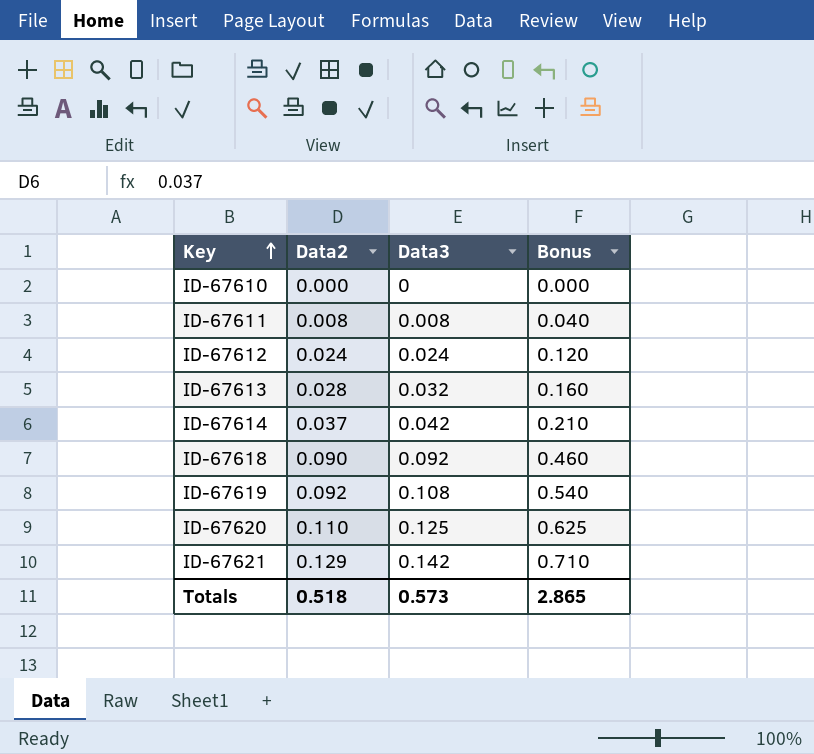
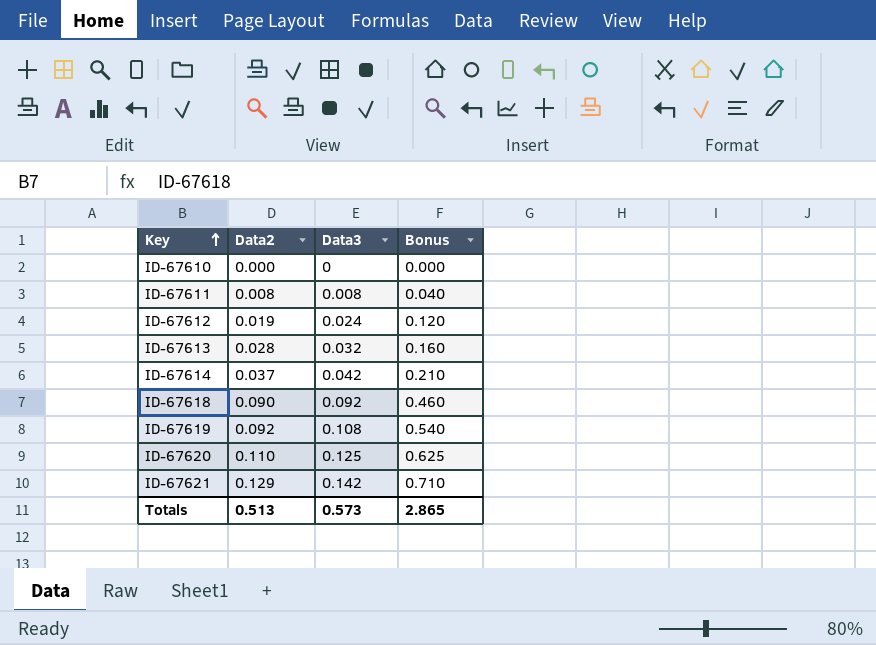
ID-67612 | Data2: 0.024 -> 0.019
Totals | Data2: 0.518 -> 0.513

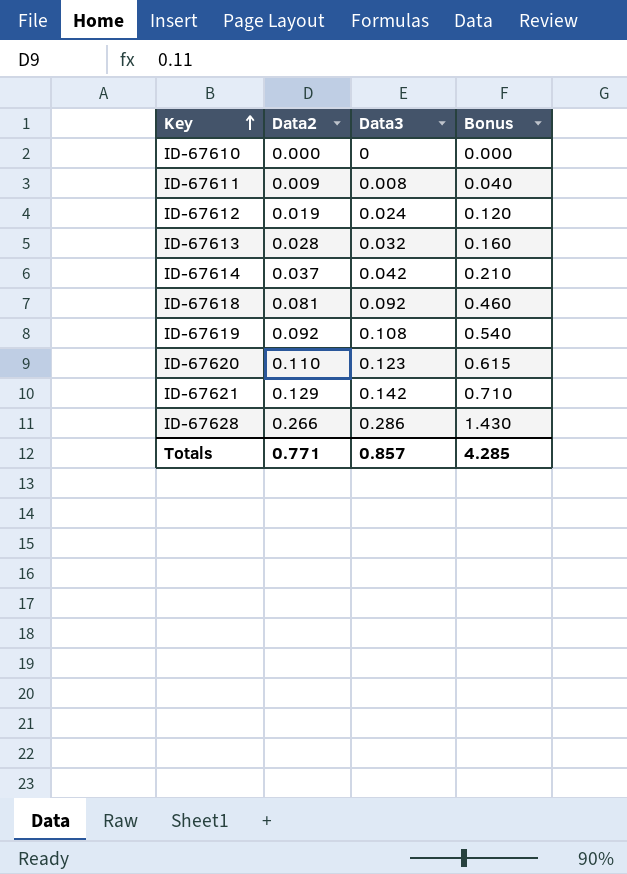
ID-67611 | Data2: 0.008 -> 0.009
ID-67618 | Data2: 0.090 -> 0.081
ID-67620 | Data3: 0.125 -> 0.123
ID-67620 | Bonus: 0.625 -> 0.615
row ID-67628: none -> 0.266 | 0.286 | 1.430
Totals | Data2: 0.513 -> 0.771
Totals | Data3: 0.573 -> 0.857
Totals | Bonus: 2.865 -> 4.285

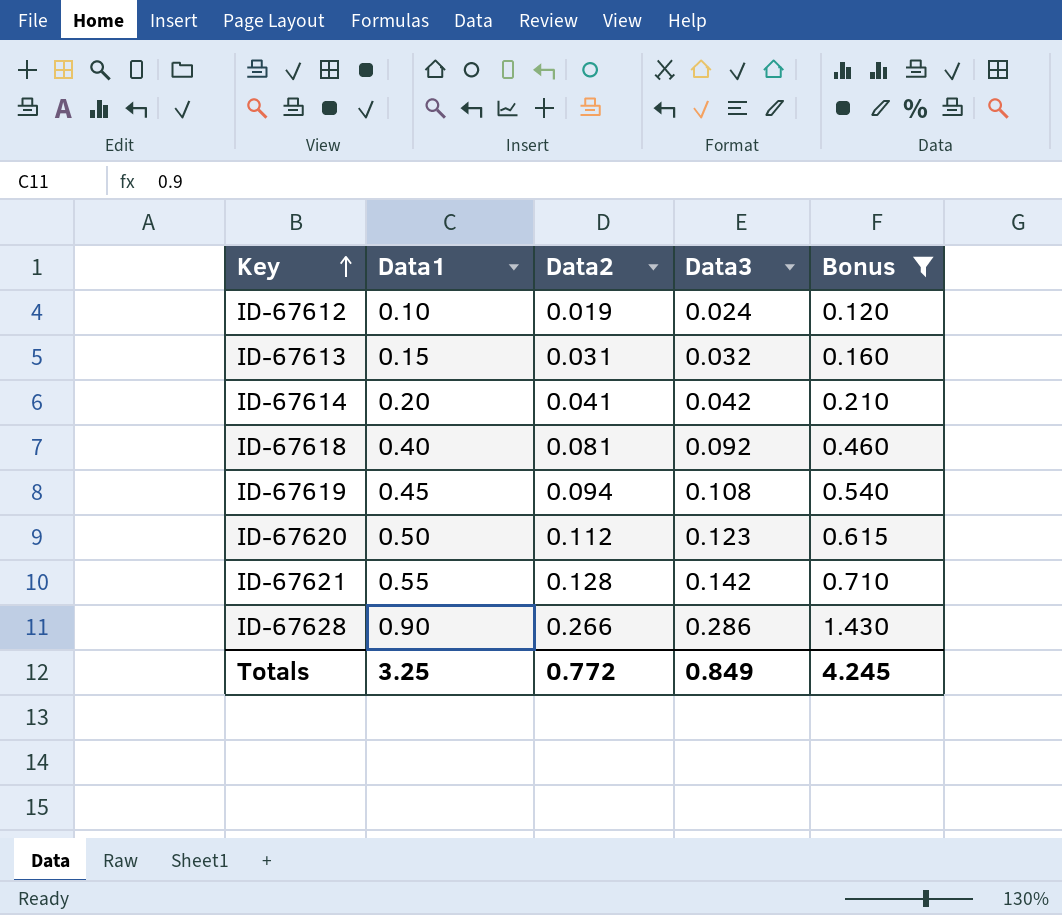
filter: none -> Bonus >= 0.120
column Data1 | position: none -> 2
ID-67613 | Data2: 0.028 -> 0.031
ID-67614 | Data2: 0.037 -> 0.041
ID-67619 | Data2: 0.092 -> 0.094
ID-67620 | Data2: 0.110 -> 0.112
ID-67621 | Data2: 0.129 -> 0.128
Totals | Data2: 0.771 -> 0.772
Totals | Data3: 0.857 -> 0.849
Totals | Bonus: 4.285 -> 4.245

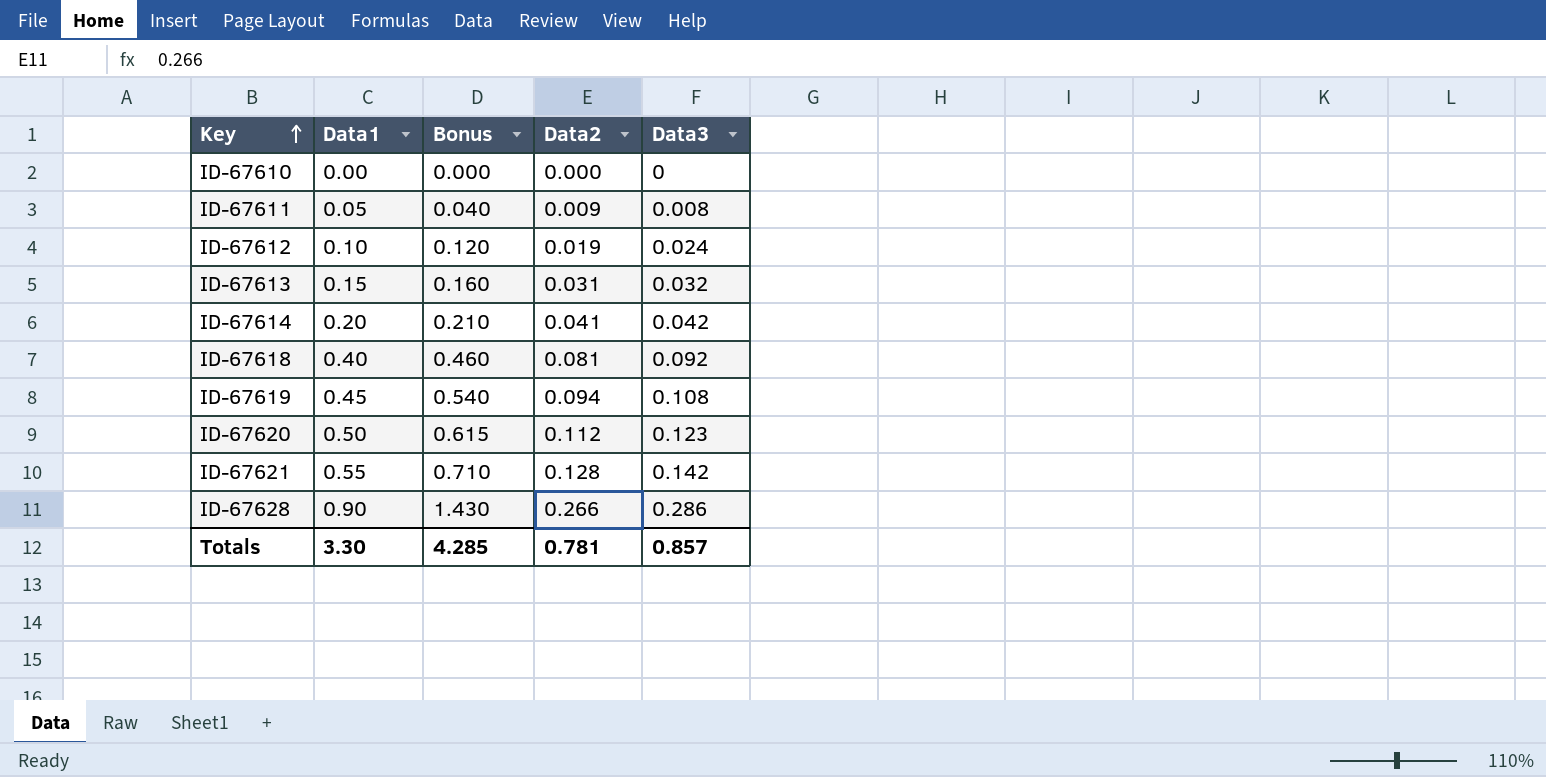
filter: Bonus >= 0.120 -> none
column Bonus | position: 5 -> 3
Totals | Data1: 3.25 -> 3.30
Totals | Bonus: 4.245 -> 4.285
Totals | Data2: 0.772 -> 0.781
Totals | Data3: 0.849 -> 0.857

